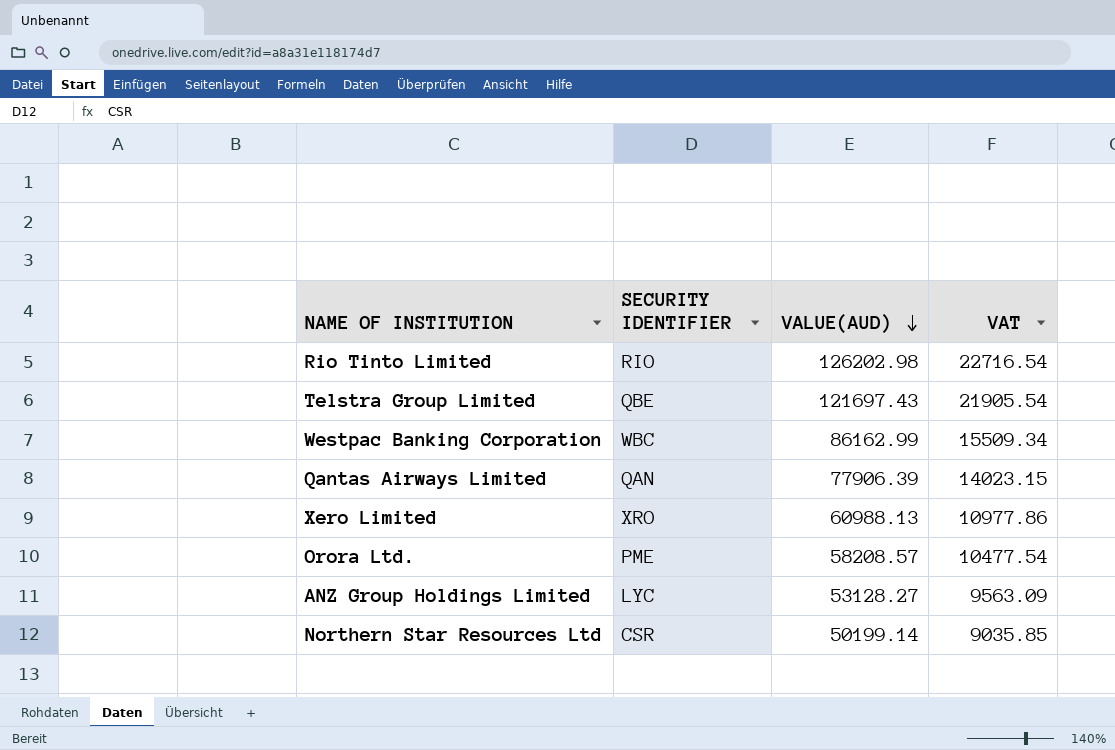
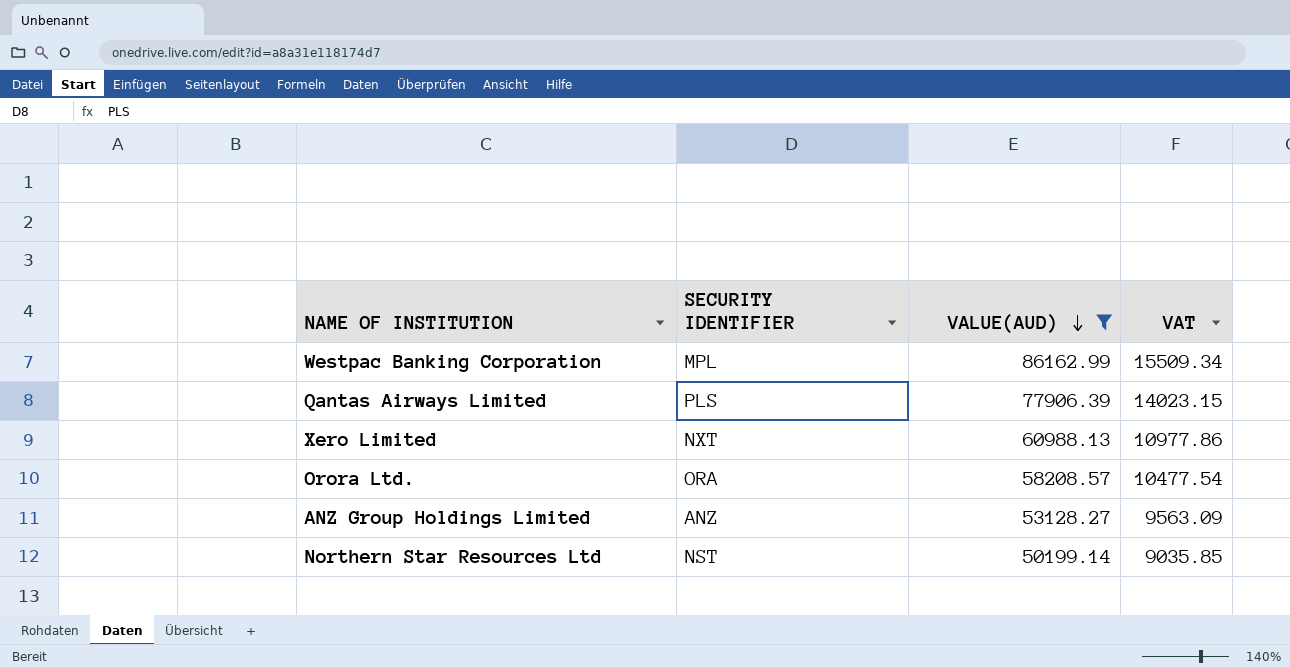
filter: none -> VALUE(AUD) <= 86162.99
Westpac Banking Corporation | SECURITY IDENTIFIER: WBC -> MPL
Qantas Airways Limited | SECURITY IDENTIFIER: QAN -> PLS
Xero Limited | SECURITY IDENTIFIER: XRO -> NXT
Orora Ltd. | SECURITY IDENTIFIER: PME -> ORA
ANZ Group Holdings Limited | SECURITY IDENTIFIER: LYC -> ANZ
Northern Star Resources Ltd | SECURITY IDENTIFIER: CSR -> NST

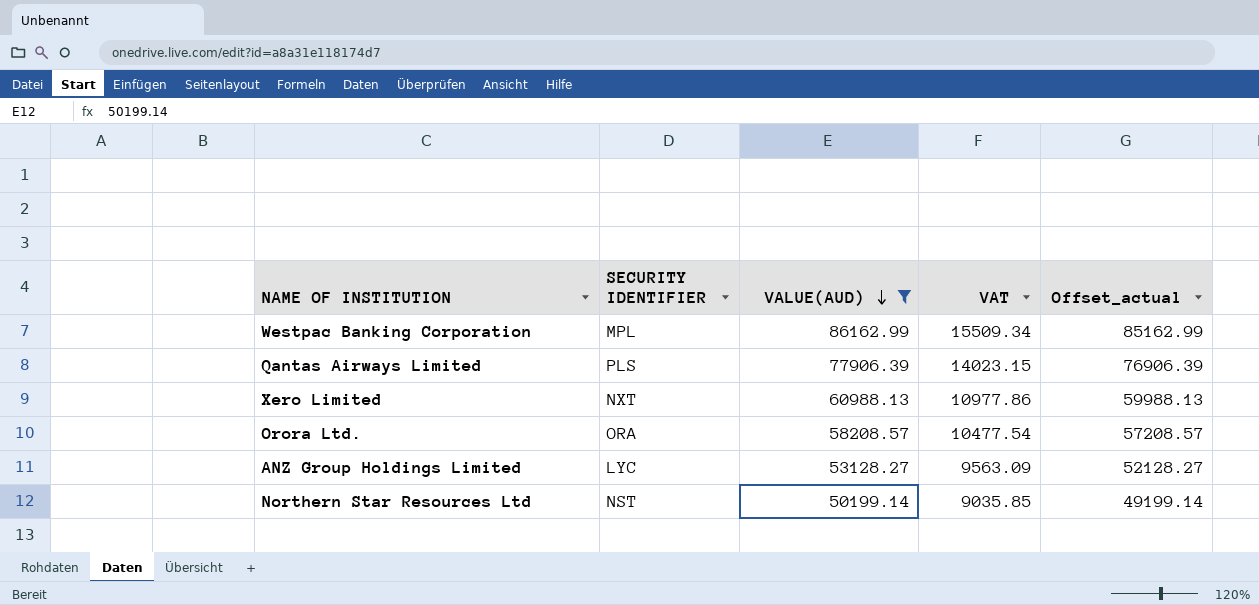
column Offset_actual | formula: none -> [VALUE(AUD)] - 1000
ANZ Group Holdings Limited | SECURITY IDENTIFIER: ANZ -> LYC

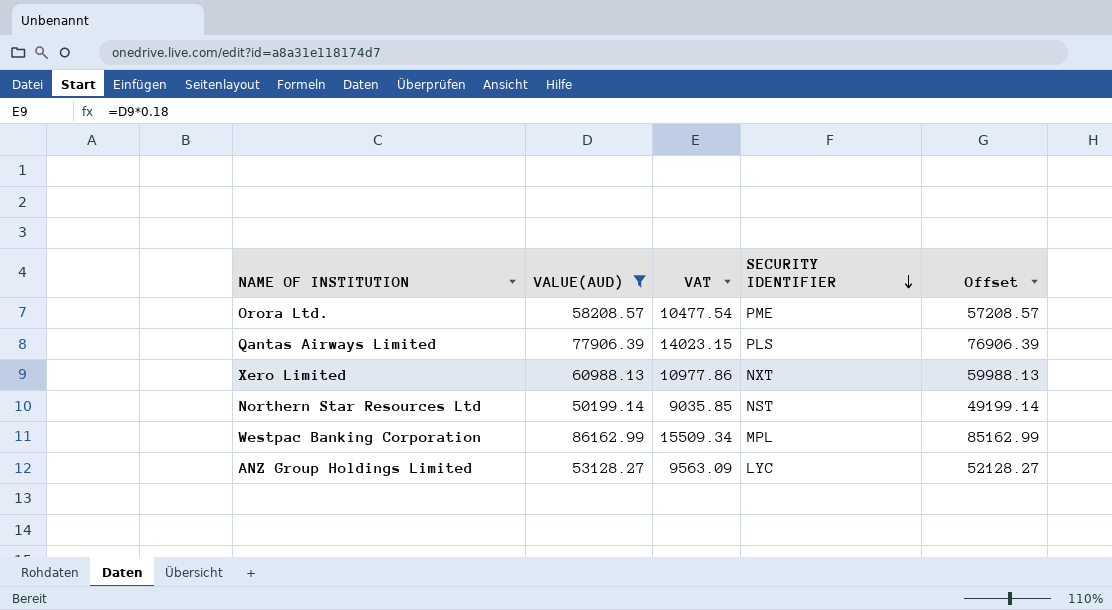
row order: VALUE(AUD) descending -> SECURITY IDENTIFIER descending
column SECURITY IDENTIFIER | position: 2 -> 4
column name: Offset_actual -> Offset
Orora Ltd. | SECURITY IDENTIFIER: ORA -> PME

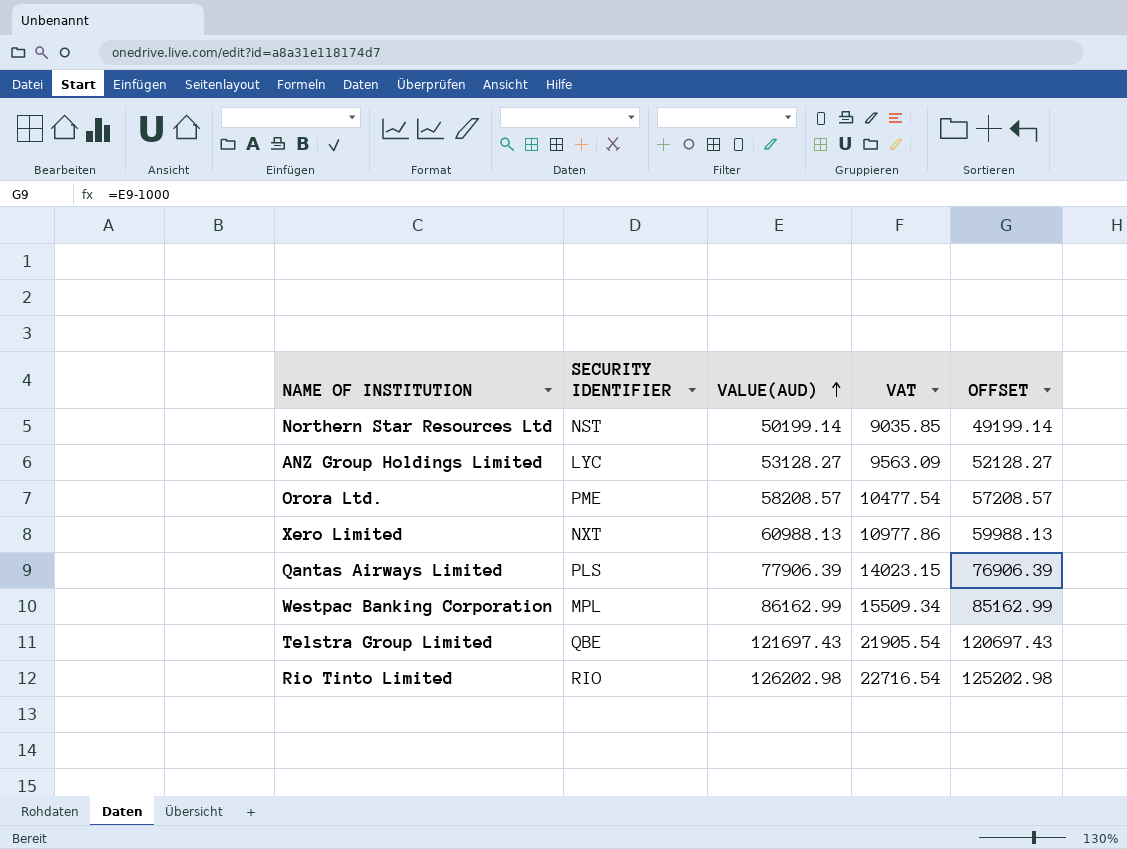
filter: VALUE(AUD) <= 86162.99 -> none
row order: SECURITY IDENTIFIER descending -> VALUE(AUD) ascending
column SECURITY IDENTIFIER | position: 4 -> 2
column name: Offset -> OFFSET

